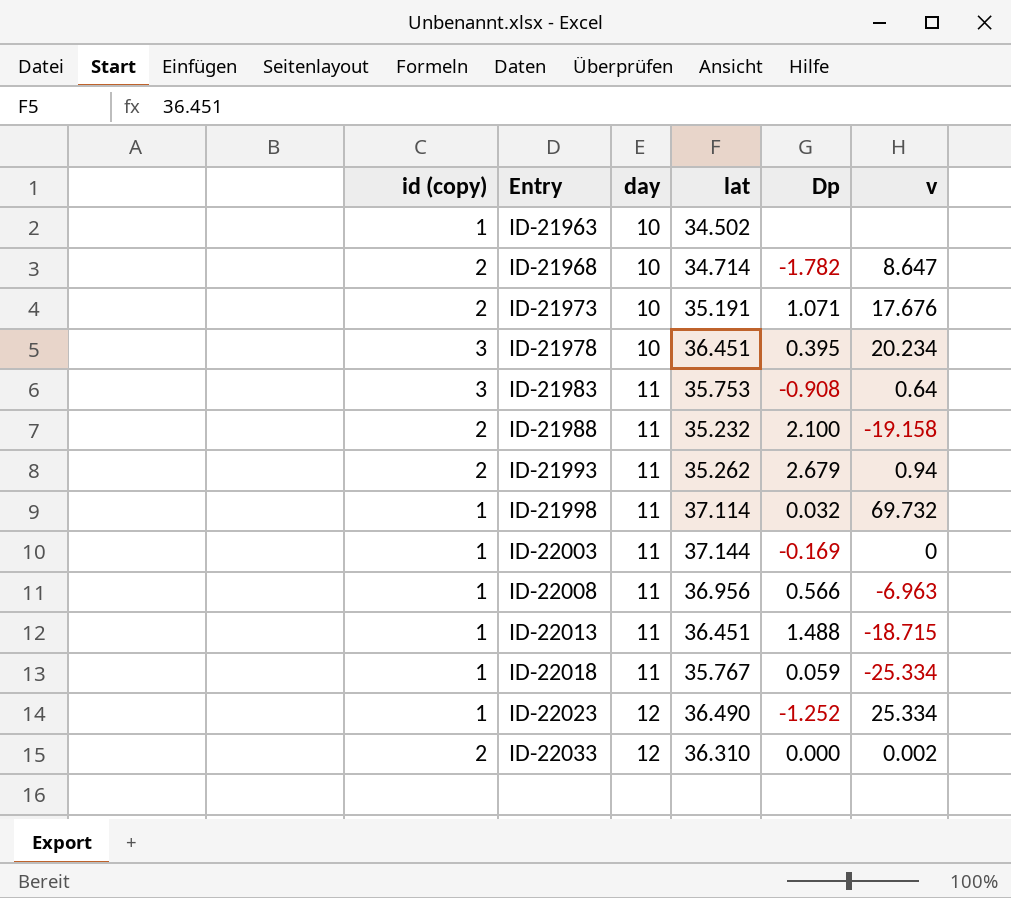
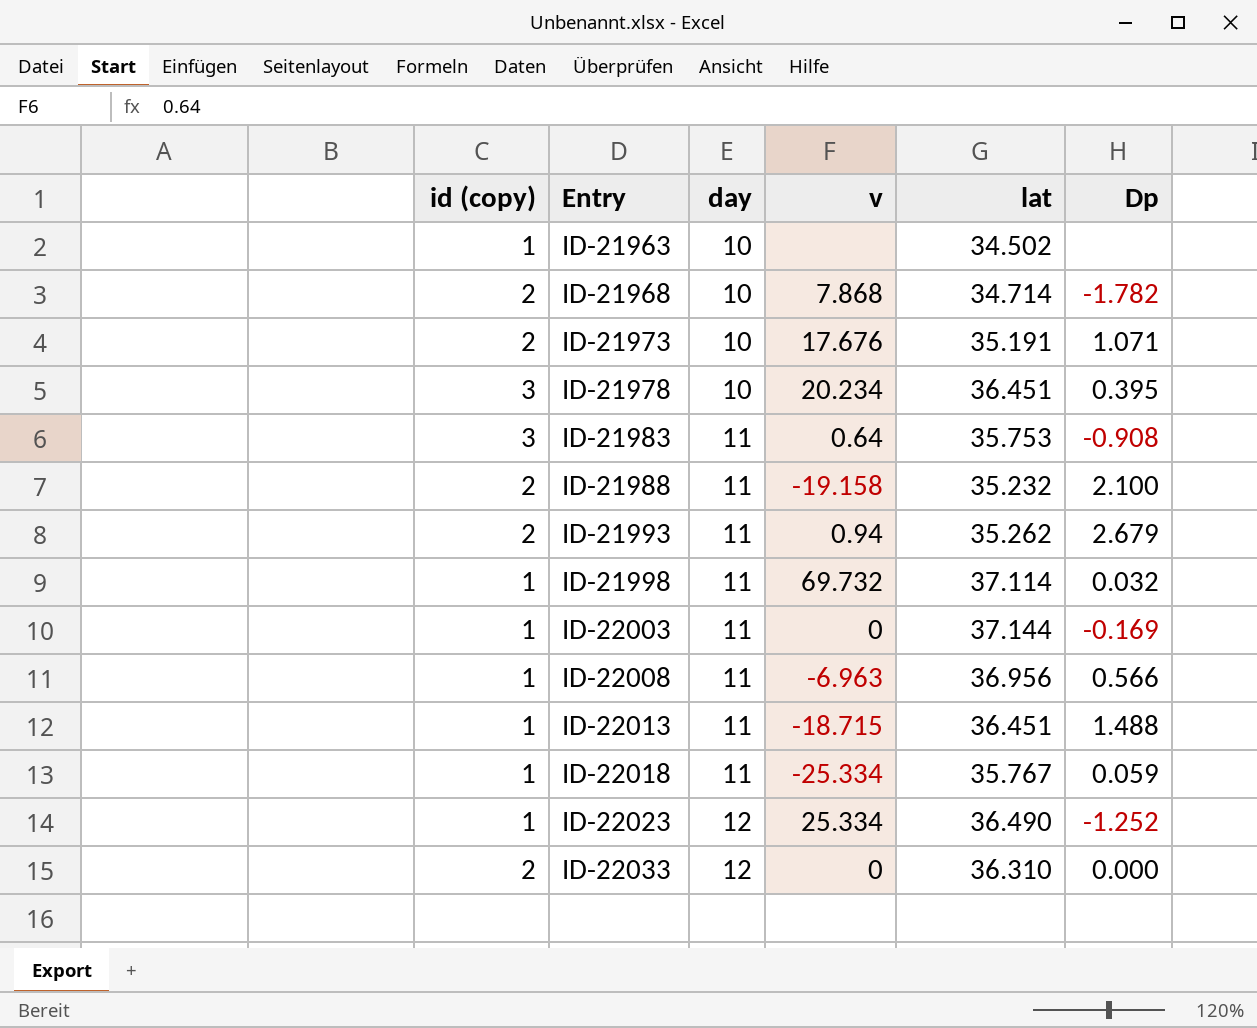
column v | position: 6 -> 4
ID-21968 | v: 8.647 -> 7.868
ID-22033 | v: 0.002 -> 0

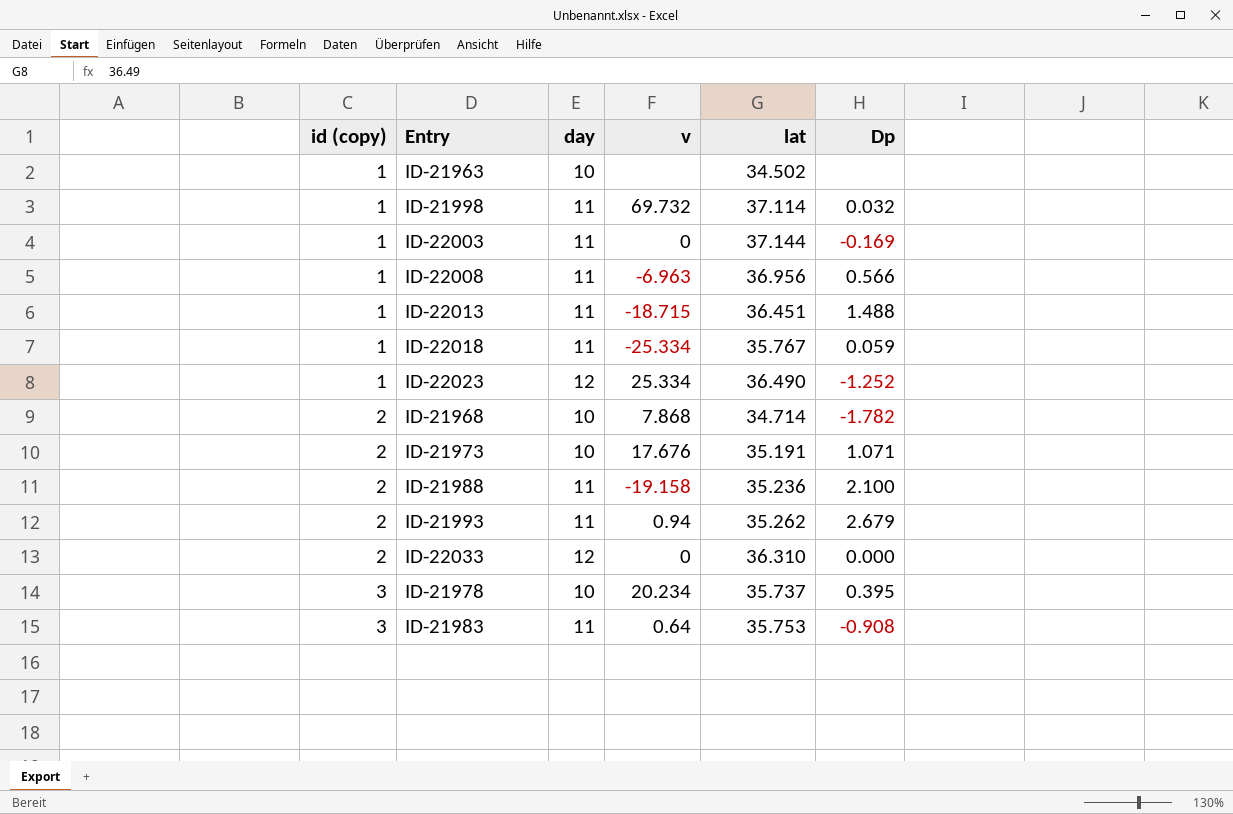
row order: Entry ascending -> id (copy) ascending
ID-21988 | lat: 35.232 -> 35.236
ID-21978 | lat: 36.451 -> 35.737

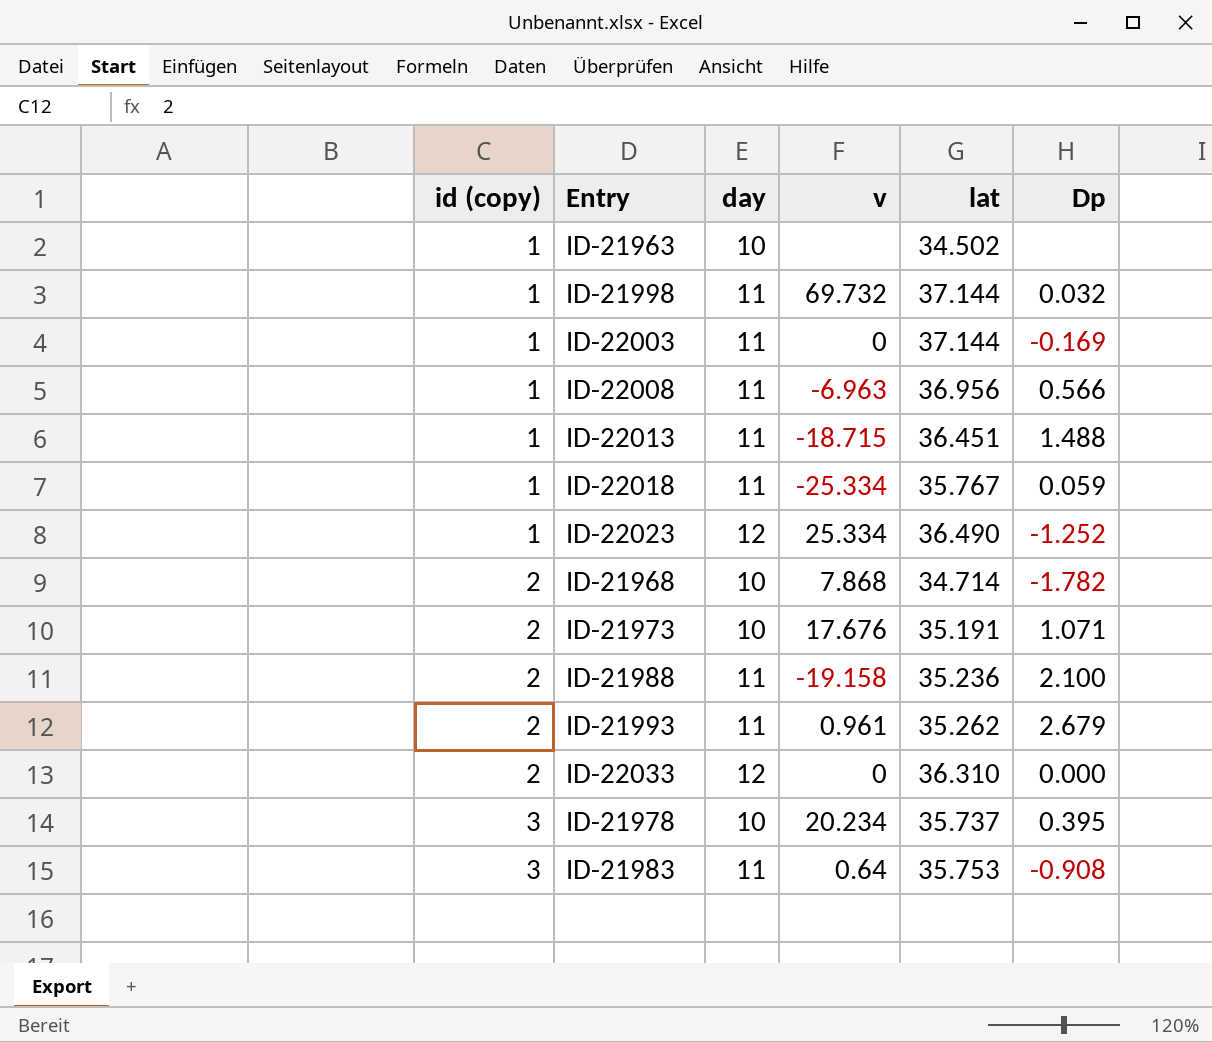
ID-21998 | lat: 37.114 -> 37.144
ID-21993 | v: 0.94 -> 0.961

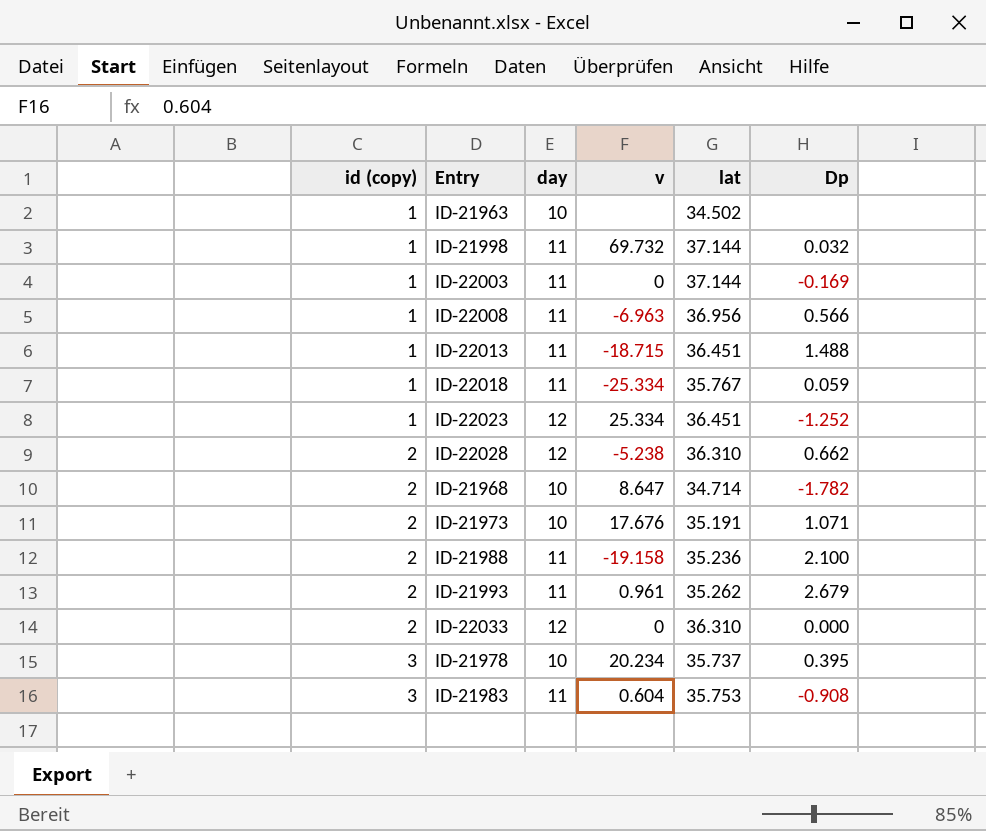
ID-22023 | lat: 36.490 -> 36.451
row ID-22028: none -> 2 | 12 | -5.238 | 36.310 | 0.662
ID-21968 | v: 7.868 -> 8.647
ID-21983 | v: 0.64 -> 0.604

